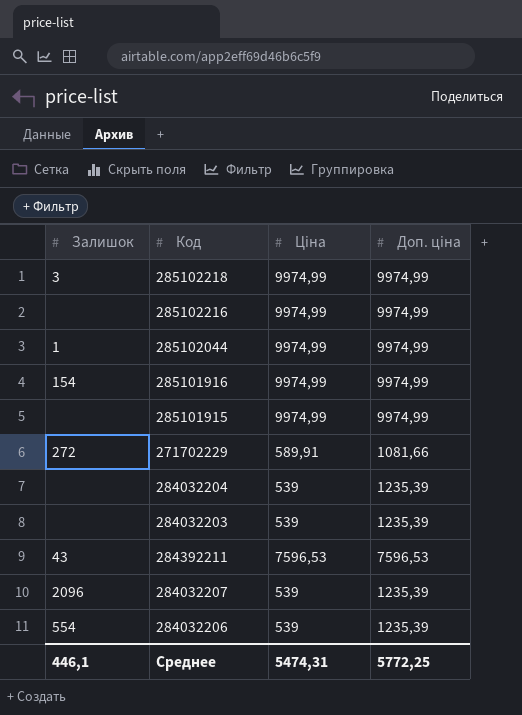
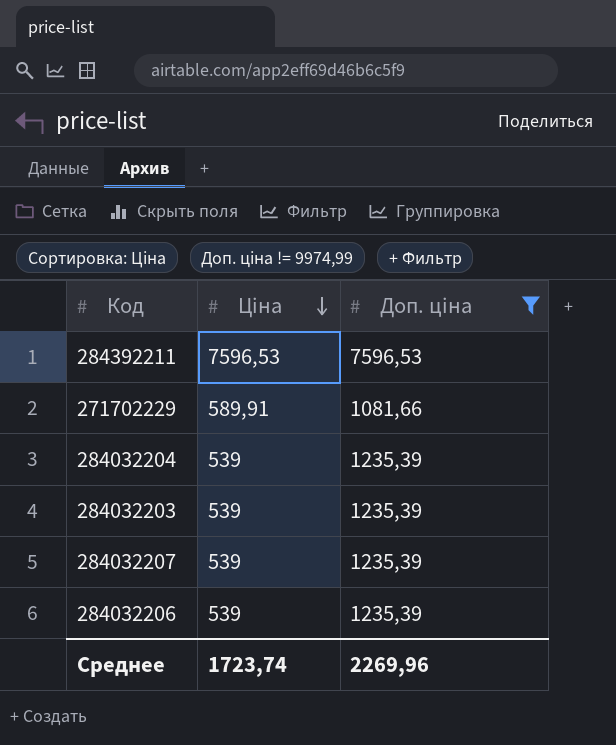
filter: none -> Доп. ціна != 9974,99
row order: none -> Ціна descending
column Залишок | position: 1 -> none
Среднее | Ціна: 5474,31 -> 1723,74
Среднее | Доп. ціна: 5772,25 -> 2269,96

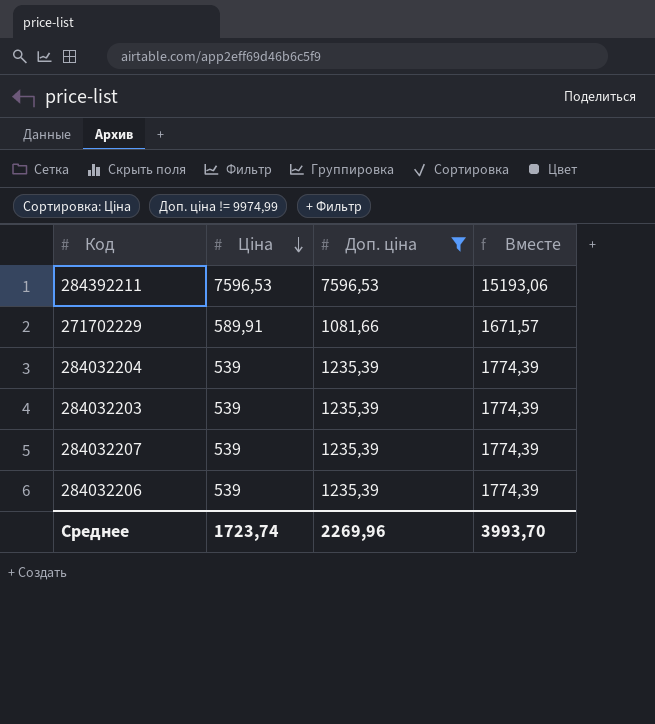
column Вместе | formula: none -> [Ціна] + [Доп. ціна]

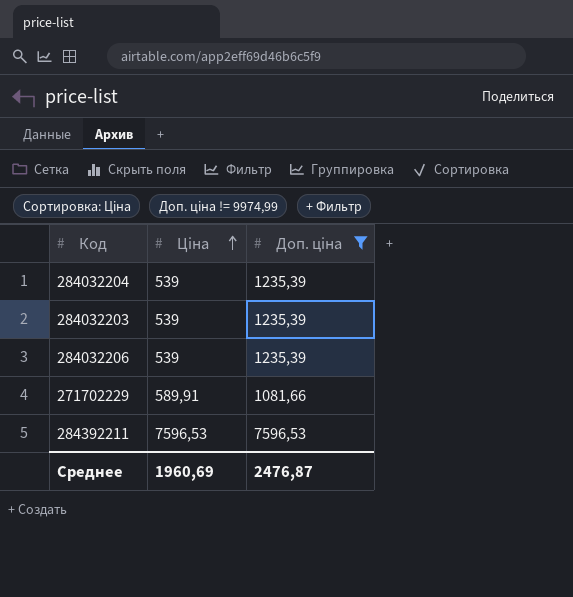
row order: Ціна descending -> Ціна ascending
column Вместе | formula: [Ціна] + [Доп. ціна] -> none
row 284032207: 539 | 1235,39 | 1774,39 -> none
Среднее | Ціна: 1723,74 -> 1960,69
Среднее | Доп. ціна: 2269,96 -> 2476,87

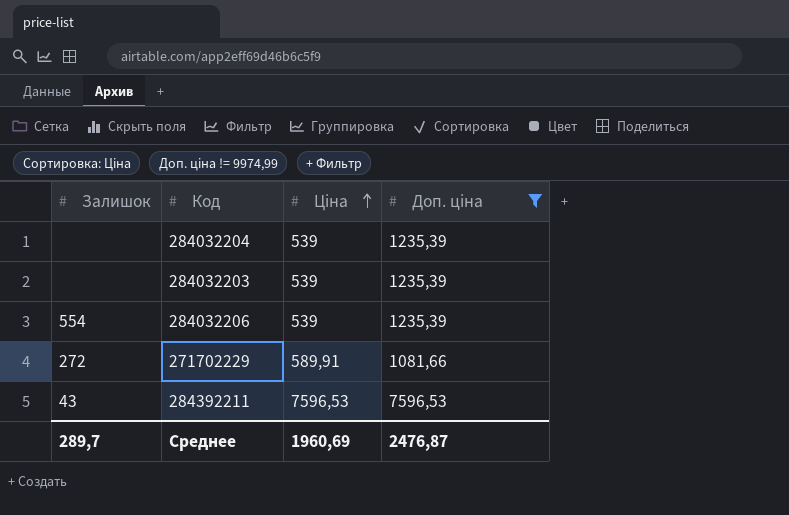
column Залишок | position: none -> 1

